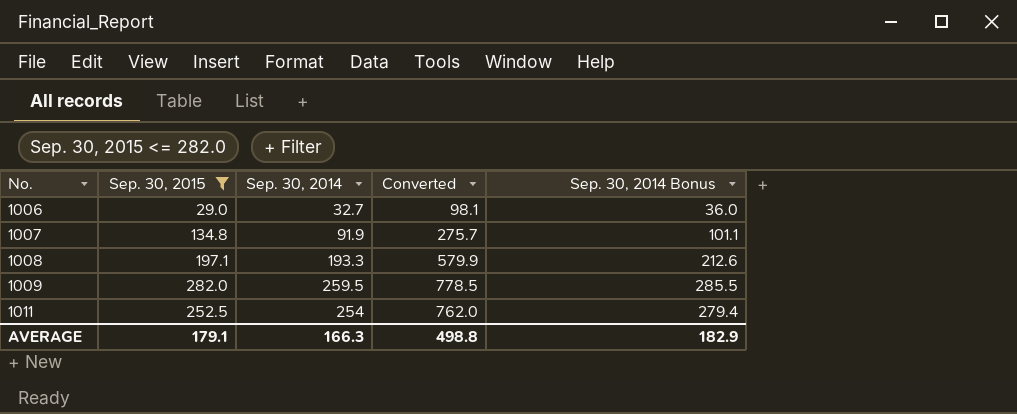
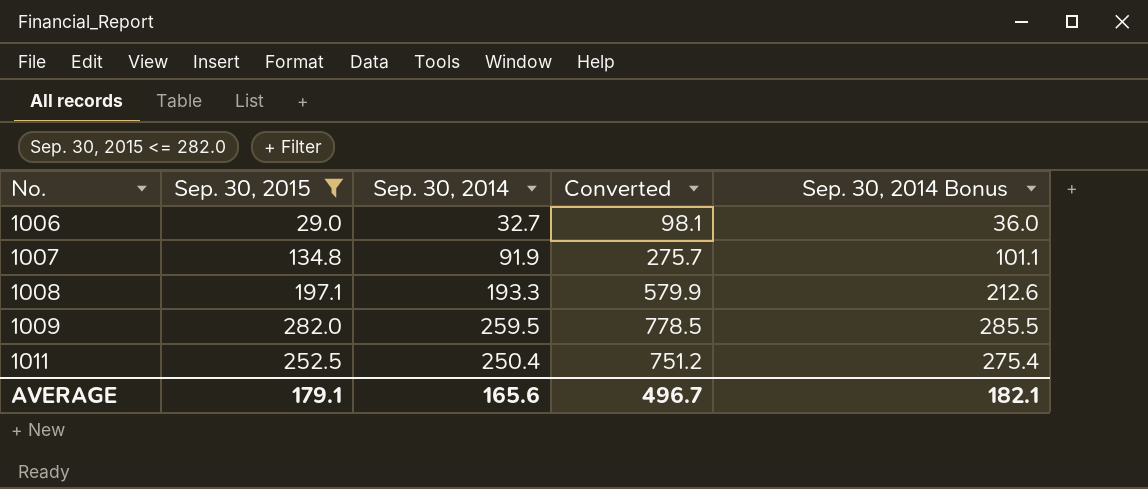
1011 | Sep. 30, 2014: 254 -> 250.4
1011 | Converted: 762.0 -> 751.2
1011 | Sep. 30, 2014 Bonus: 279.4 -> 275.4
AVERAGE | Sep. 30, 2014: 166.3 -> 165.6
AVERAGE | Converted: 498.8 -> 496.7
AVERAGE | Sep. 30, 2014 Bonus: 182.9 -> 182.1

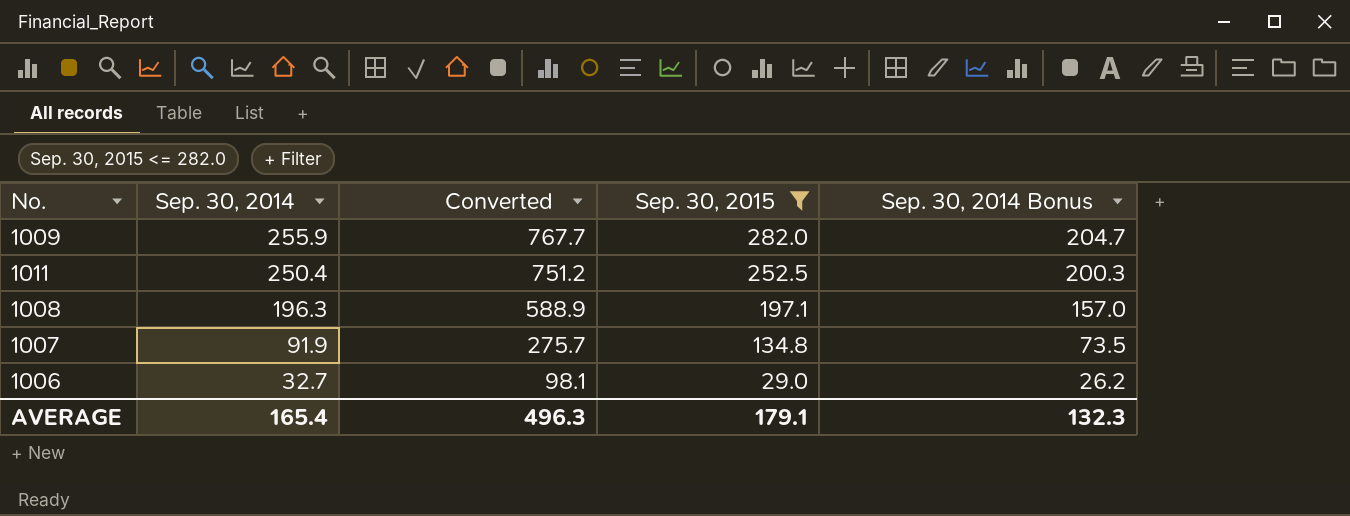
row order: No. ascending -> Sep. 30, 2014 descending
column Sep. 30, 2015 | position: 2 -> 4
column Sep. 30, 2014 Bonus | formula: [Sep. 30, 2014] * 1.1 -> [Sep. 30, 2014] * 0.8
1009 | Sep. 30, 2014: 259.5 -> 255.9
1009 | Converted: 778.5 -> 767.7
1008 | Sep. 30, 2014: 193.3 -> 196.3
1008 | Converted: 579.9 -> 588.9
AVERAGE | Sep. 30, 2014: 165.6 -> 165.4
AVERAGE | Converted: 496.7 -> 496.3
AVERAGE | Sep. 30, 2014 Bonus: 182.1 -> 132.3

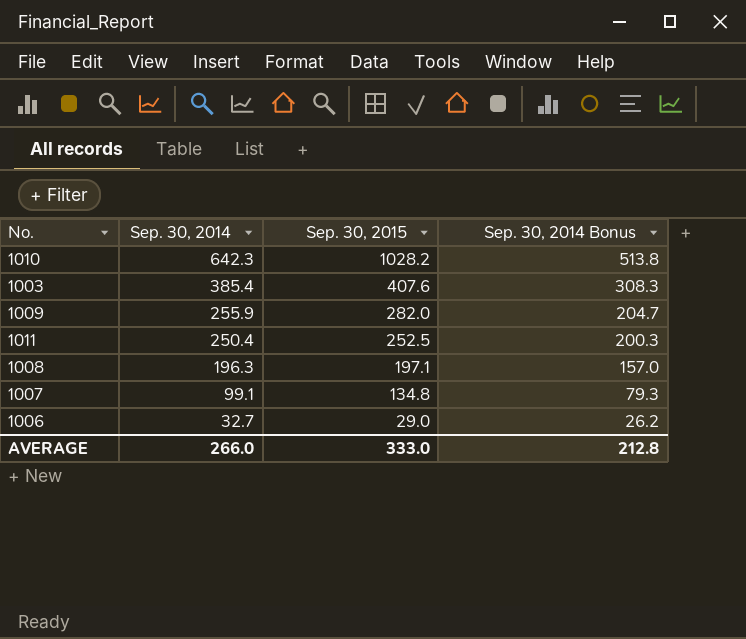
filter: Sep. 30, 2015 <= 282.0 -> none
column Converted | formula: [Sep. 30, 2014] * 3 -> none
1007 | Sep. 30, 2014: 91.9 -> 99.1
1007 | Sep. 30, 2014 Bonus: 73.5 -> 79.3
AVERAGE | Sep. 30, 2014: 165.4 -> 266.0
AVERAGE | Sep. 30, 2015: 179.1 -> 333.0
AVERAGE | Sep. 30, 2014 Bonus: 132.3 -> 212.8

